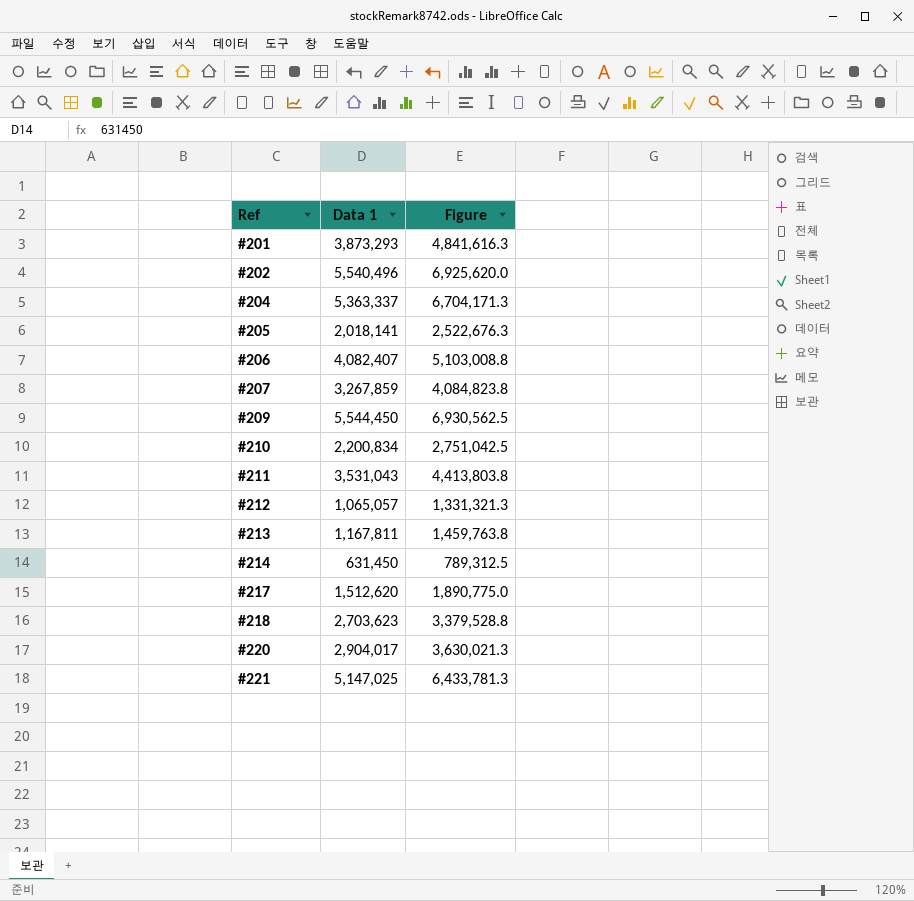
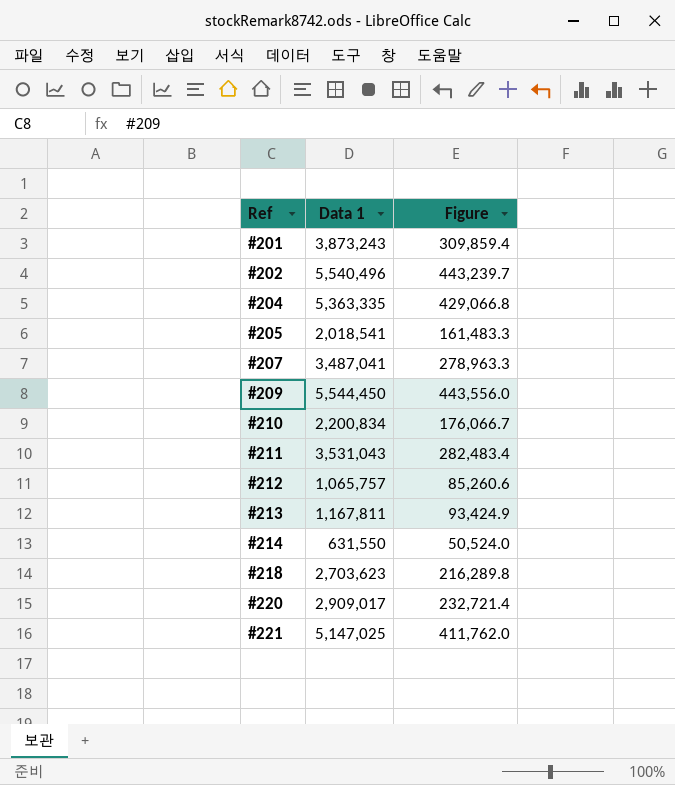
column Figure | formula: [Data 1] * 1.25 -> [Data 1] * 0.08
row #206: 4,082,407 | 5,103,008.8 -> none
row #217: 1,512,620 | 1,890,775.0 -> none
#201 | Data 1: 3,873,293 -> 3,873,243
#204 | Data 1: 5,363,337 -> 5,363,335
#205 | Data 1: 2,018,141 -> 2,018,541
#207 | Data 1: 3,267,859 -> 3,487,041
#212 | Data 1: 1,065,057 -> 1,065,757
#214 | Data 1: 631,450 -> 631,550
#220 | Data 1: 2,904,017 -> 2,909,017

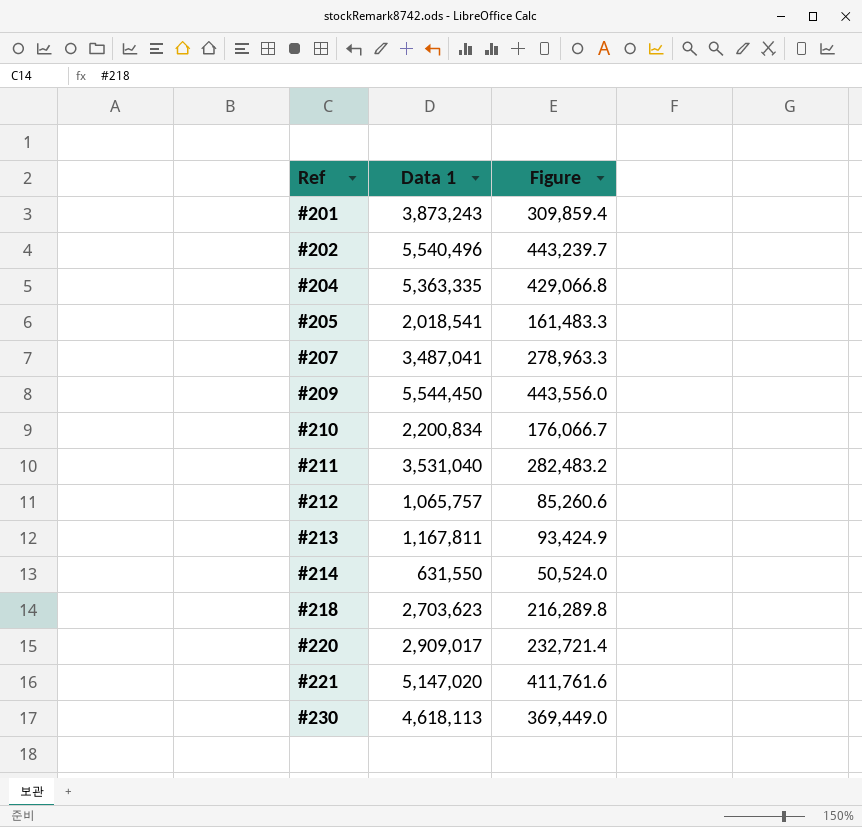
#211 | Data 1: 3,531,043 -> 3,531,040
#211 | Figure: 282,483.4 -> 282,483.2
#221 | Data 1: 5,147,025 -> 5,147,020
#221 | Figure: 411,762.0 -> 411,761.6
row #230: none -> 4,618,113 | 369,449.0

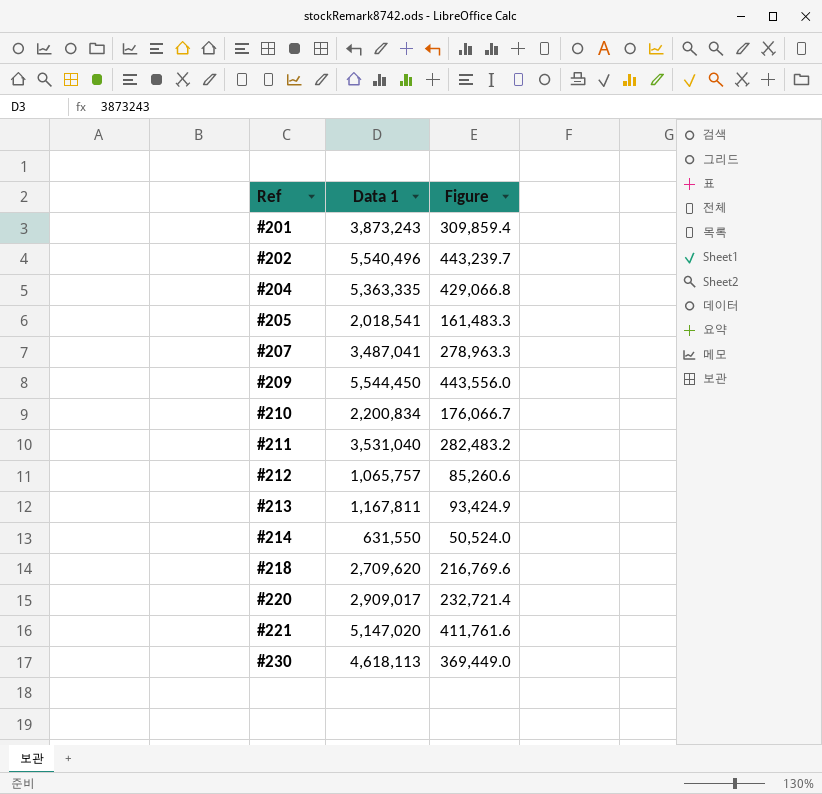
#218 | Data 1: 2,703,623 -> 2,709,620
#218 | Figure: 216,289.8 -> 216,769.6

